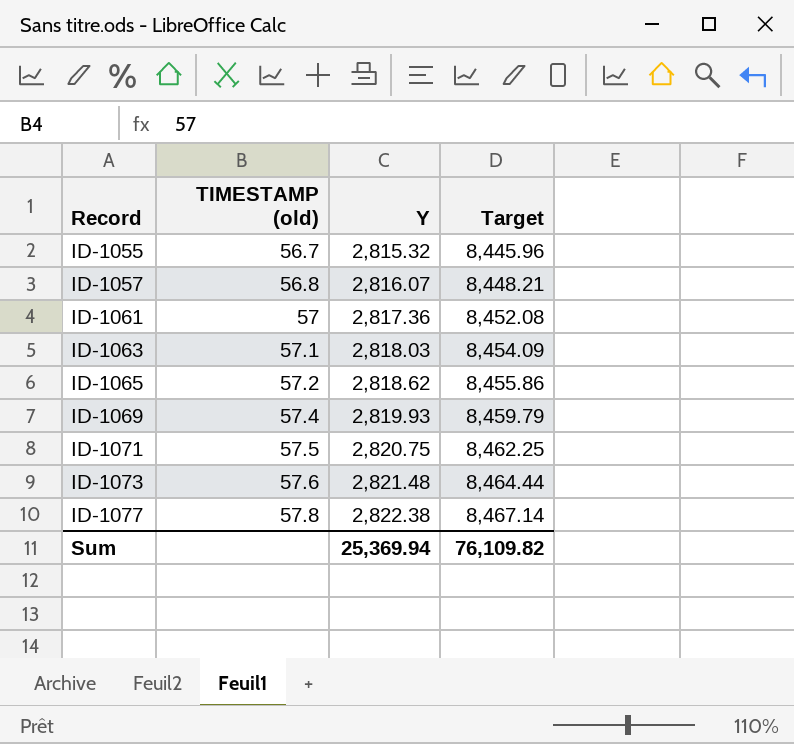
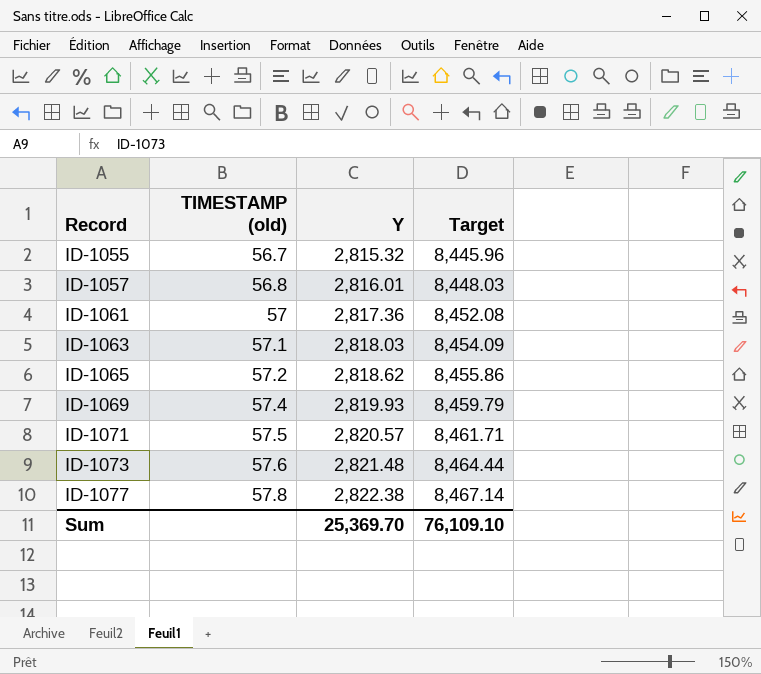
ID-1057 | Y: 2,816.07 -> 2,816.01
ID-1057 | Target: 8,448.21 -> 8,448.03
ID-1071 | Y: 2,820.75 -> 2,820.57
ID-1071 | Target: 8,462.25 -> 8,461.71
Sum | Y: 25,369.94 -> 25,369.70
Sum | Target: 76,109.82 -> 76,109.10

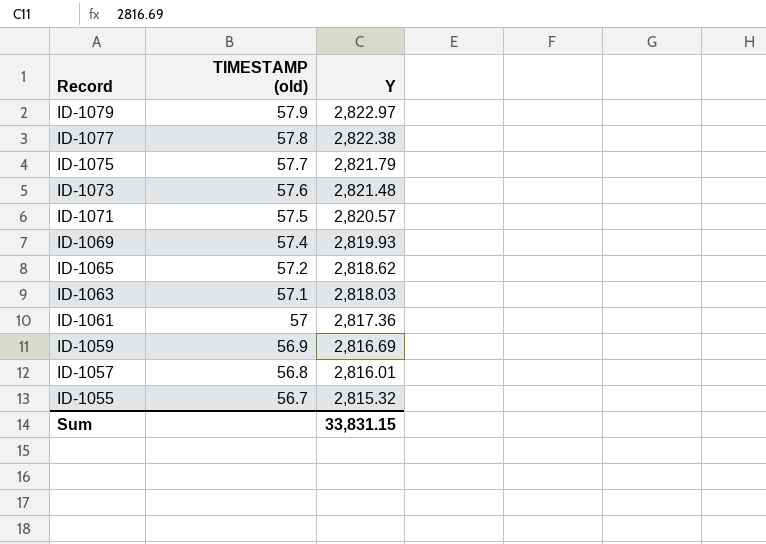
row order: Record ascending -> Record descending
column Target | formula: [Y] * 3 -> none
row ID-1079: none -> 57.9 | 2,822.97
row ID-1075: none -> 57.7 | 2,821.79
row ID-1059: none -> 56.9 | 2,816.69
Sum | Y: 25,369.70 -> 33,831.15

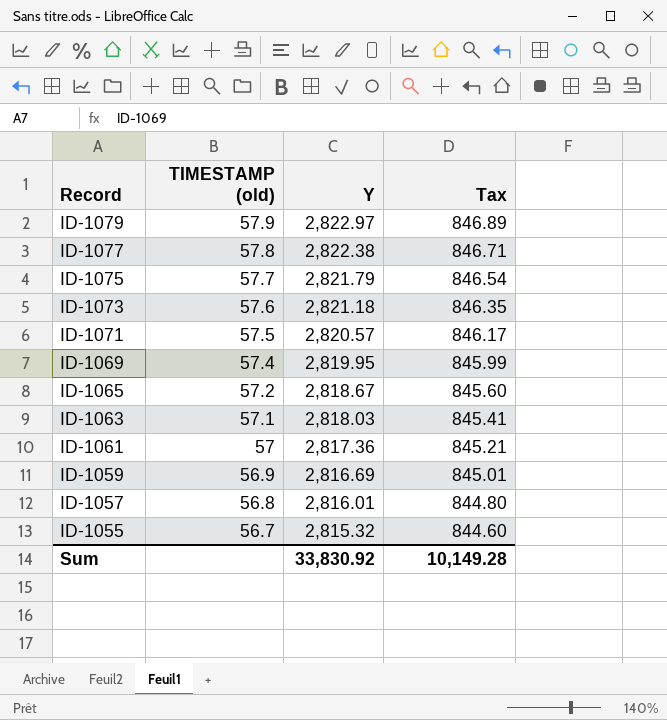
column Tax | formula: none -> [Y] * 0.3
ID-1073 | Y: 2,821.48 -> 2,821.18
ID-1069 | Y: 2,819.93 -> 2,819.95
ID-1065 | Y: 2,818.62 -> 2,818.67
Sum | Y: 33,831.15 -> 33,830.92

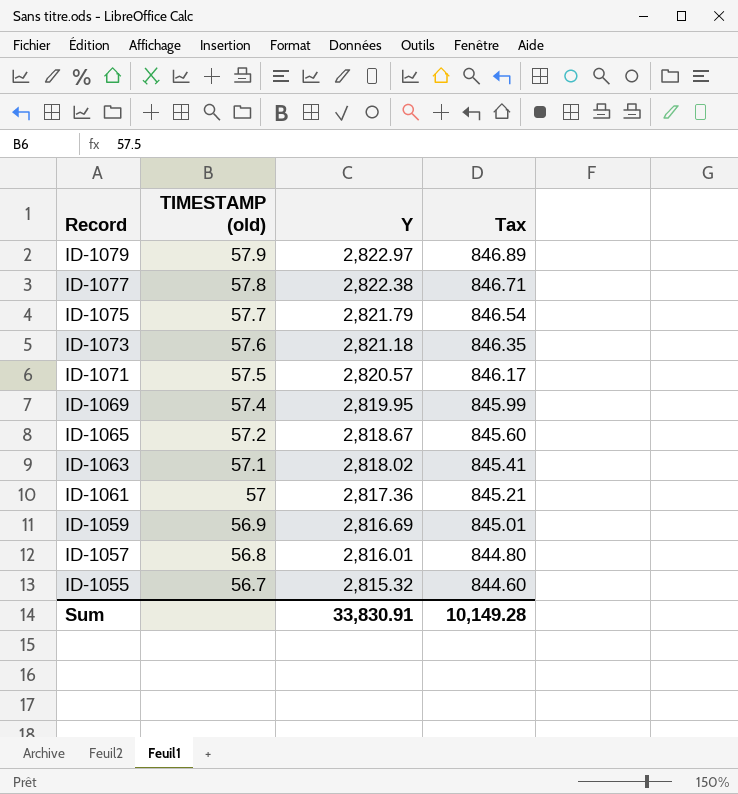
ID-1063 | Y: 2,818.03 -> 2,818.02
Sum | Y: 33,830.92 -> 33,830.91

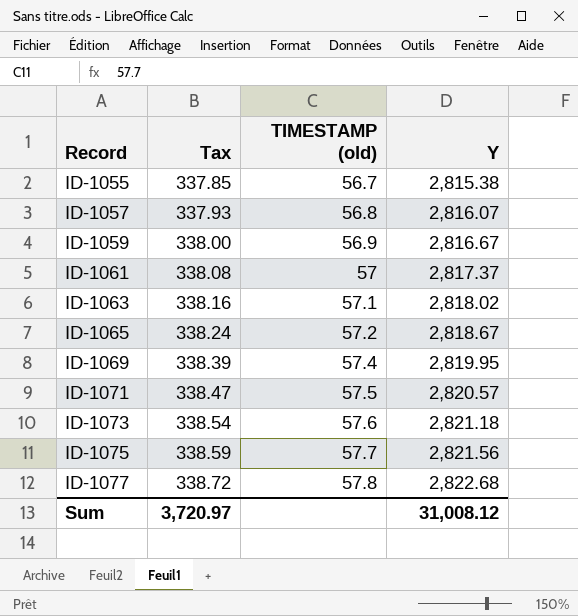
row order: Record descending -> Record ascending
column Tax | formula: [Y] * 0.3 -> [Y] * 0.12
column Tax | position: 4 -> 2
row ID-1079: 57.9 | 2,822.97 | 846.89 -> none
ID-1055 | Y: 2,815.32 -> 2,815.38
ID-1057 | Y: 2,816.01 -> 2,816.07
ID-1059 | Y: 2,816.69 -> 2,816.67
ID-1061 | Y: 2,817.36 -> 2,817.37
ID-1075 | Y: 2,821.79 -> 2,821.56
ID-1077 | Y: 2,822.38 -> 2,822.68
Sum | Tax: 10,149.28 -> 3,720.97
Sum | Y: 33,830.91 -> 31,008.12

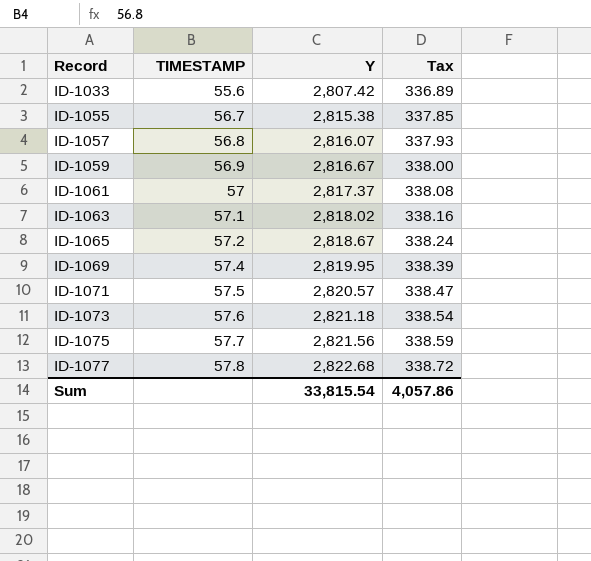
column name: TIMESTAMP (old) -> TIMESTAMP
column Tax | position: 2 -> 4
row ID-1033: none -> 55.6 | 2,807.42 | 336.89
Sum | Y: 31,008.12 -> 33,815.54
Sum | Tax: 3,720.97 -> 4,057.86

